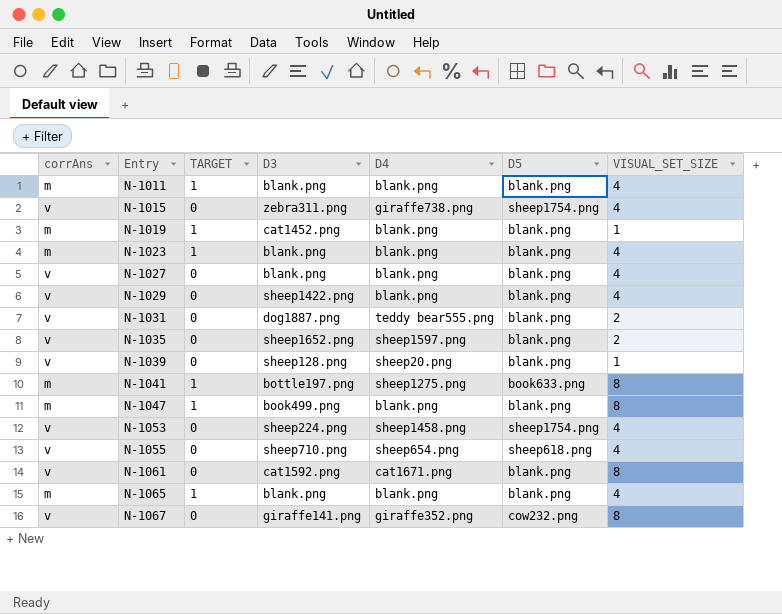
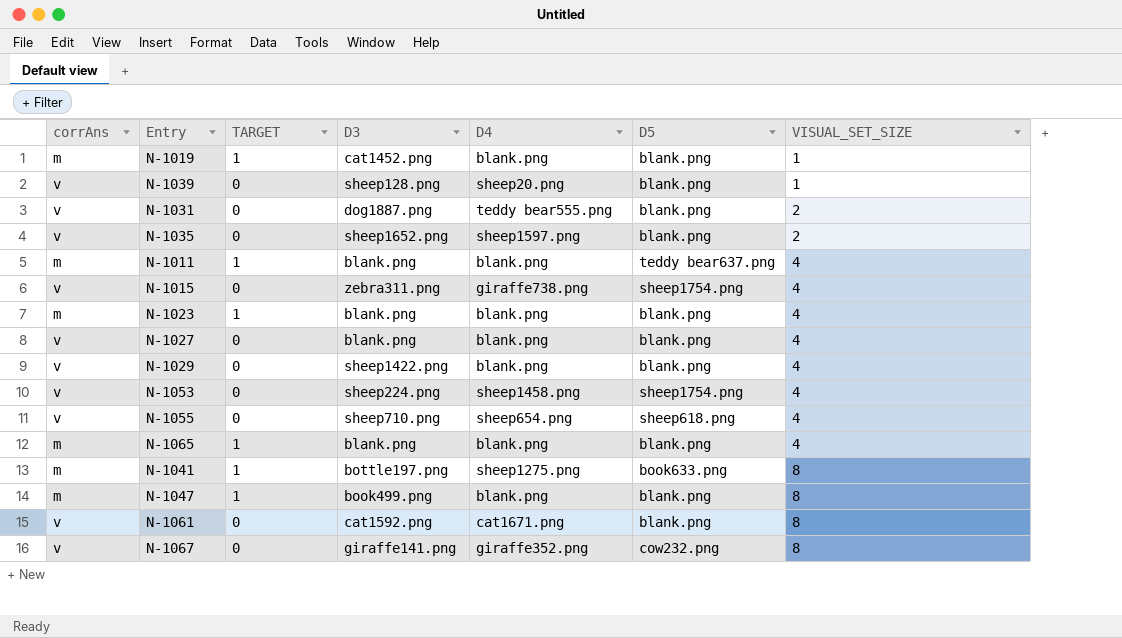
row order: Entry ascending -> VISUAL_SET_SIZE ascending
N-1011 | D5: blank.png -> teddy bear637.png

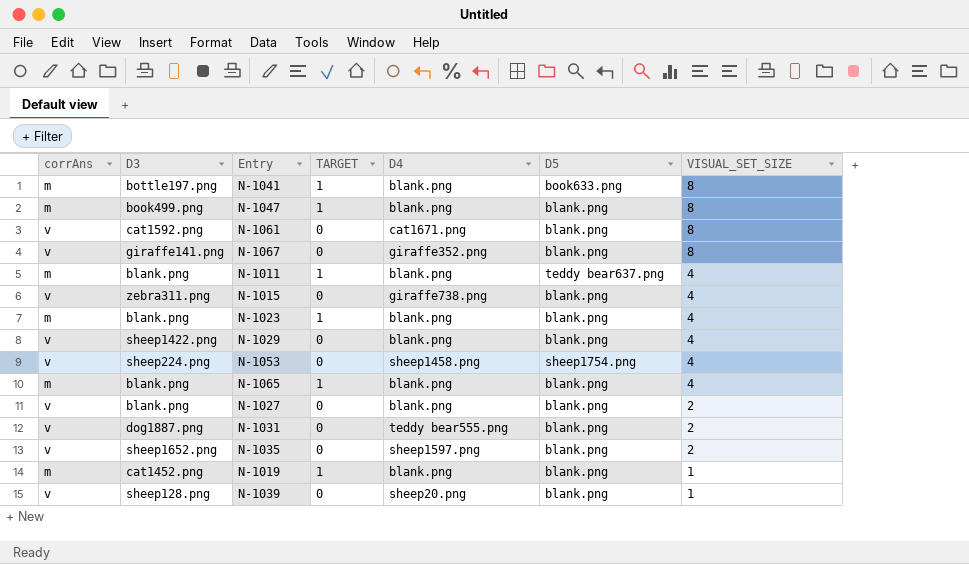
row order: VISUAL_SET_SIZE ascending -> VISUAL_SET_SIZE descending
column D3 | position: 4 -> 2
row N-1055: v | 0 | sheep710.png | sheep654.png | sheep618.png | 4 -> none
N-1041 | D4: sheep1275.png -> blank.png
N-1067 | D5: cow232.png -> blank.png
N-1015 | D5: sheep1754.png -> blank.png
N-1027 | VISUAL_SET_SIZE: 4 -> 2

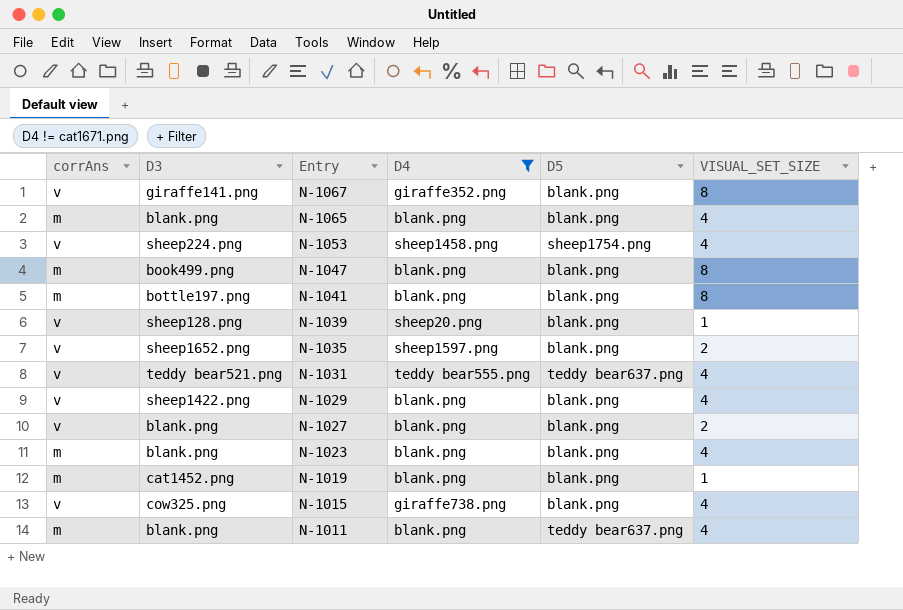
filter: none -> D4 != cat1671.png
row order: VISUAL_SET_SIZE descending -> Entry descending
column TARGET | position: 4 -> none
N-1041 | D5: book633.png -> blank.png
N-1031 | D3: dog1887.png -> teddy bear521.png
N-1031 | D5: blank.png -> teddy bear637.png
N-1031 | VISUAL_SET_SIZE: 2 -> 4
N-1015 | D3: zebra311.png -> cow325.png

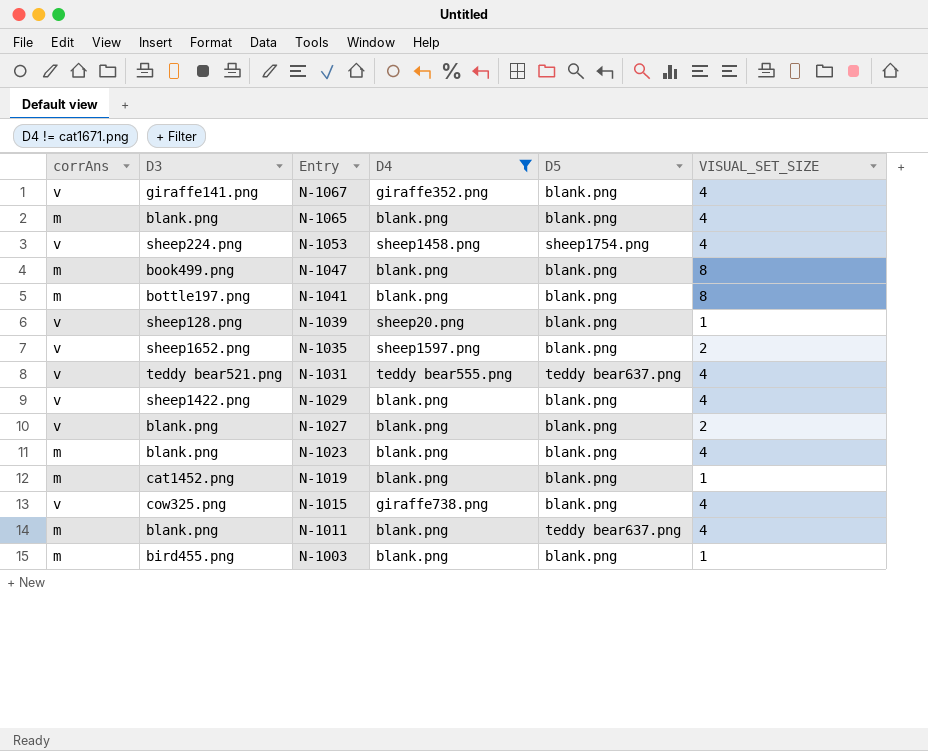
N-1067 | VISUAL_SET_SIZE: 8 -> 4
row N-1003: none -> m | bird455.png | blank.png | blank.png | 1

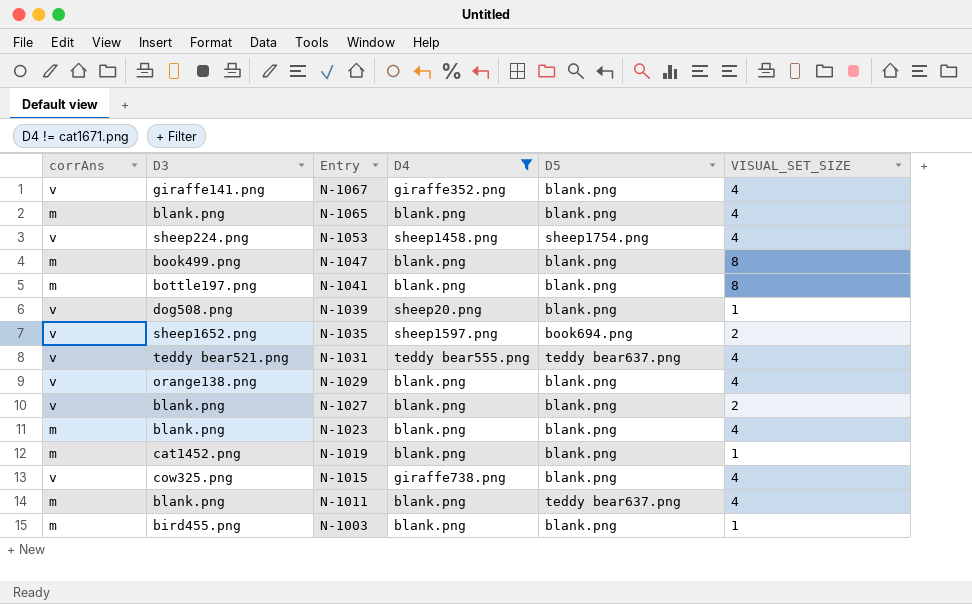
N-1039 | D3: sheep128.png -> dog508.png
N-1035 | D5: blank.png -> book694.png
N-1029 | D3: sheep1422.png -> orange138.png

